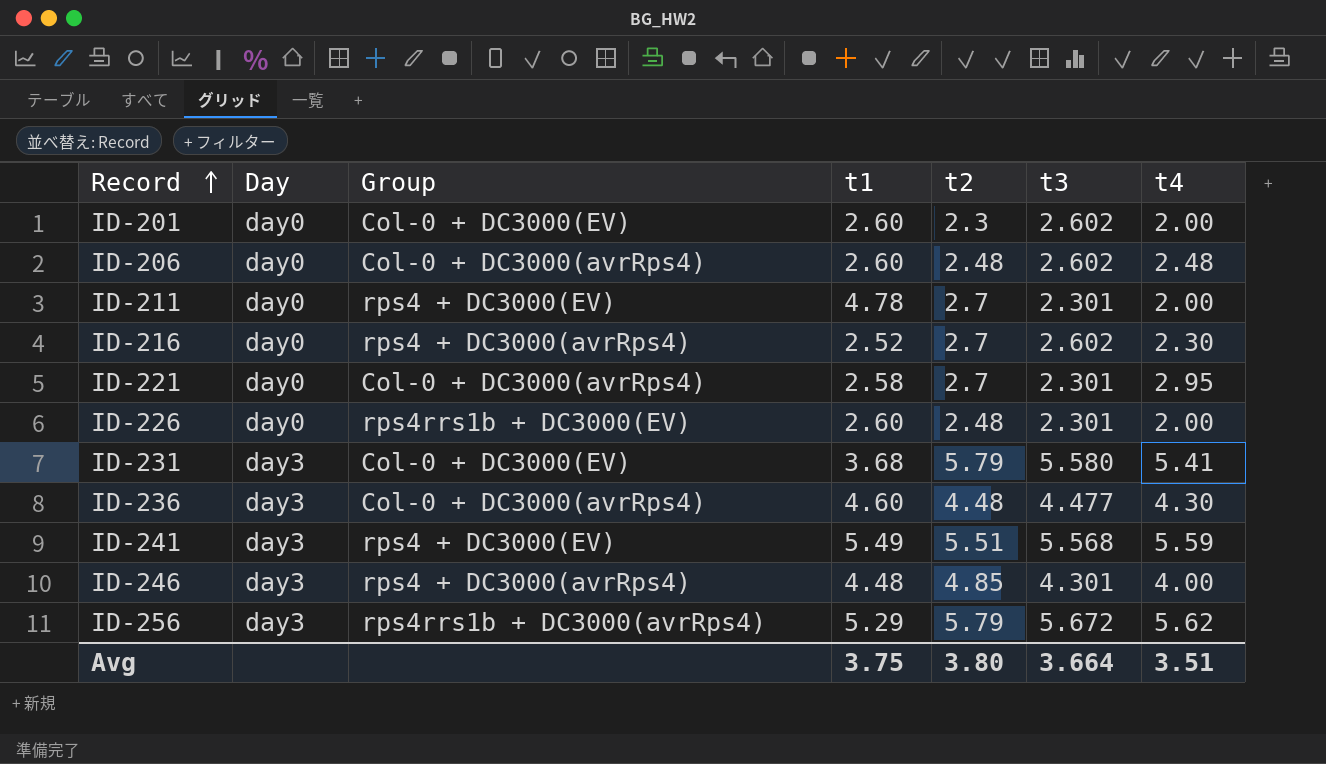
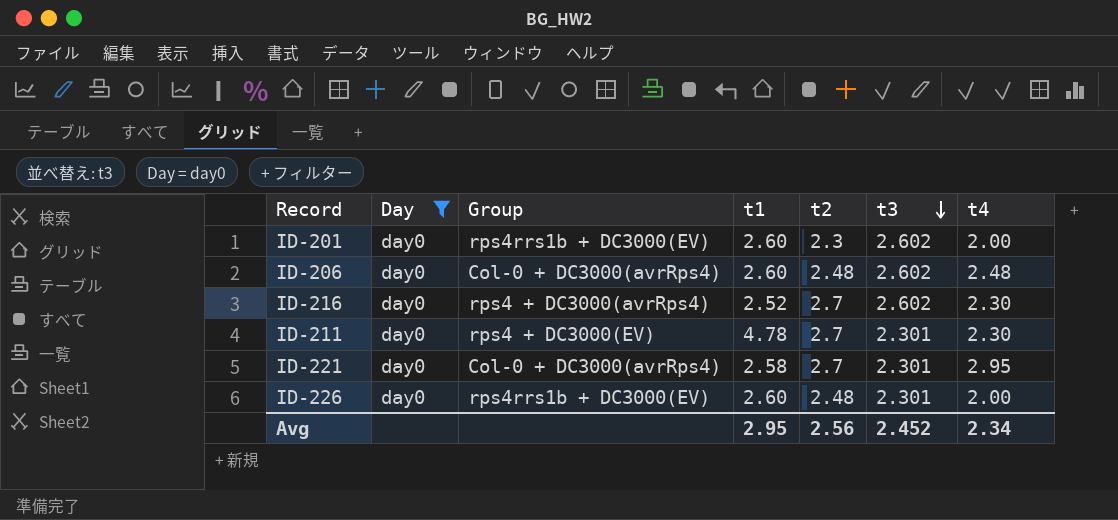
filter: none -> Day = day0
row order: Record ascending -> t3 descending
ID-201 | Group: Col-0 + DC3000(EV) -> rps4rrs1b + DC3000(EV)
ID-211 | t4: 2.00 -> 2.30
Avg | t1: 3.75 -> 2.95
Avg | t2: 3.80 -> 2.56
Avg | t3: 3.664 -> 2.452
Avg | t4: 3.51 -> 2.34

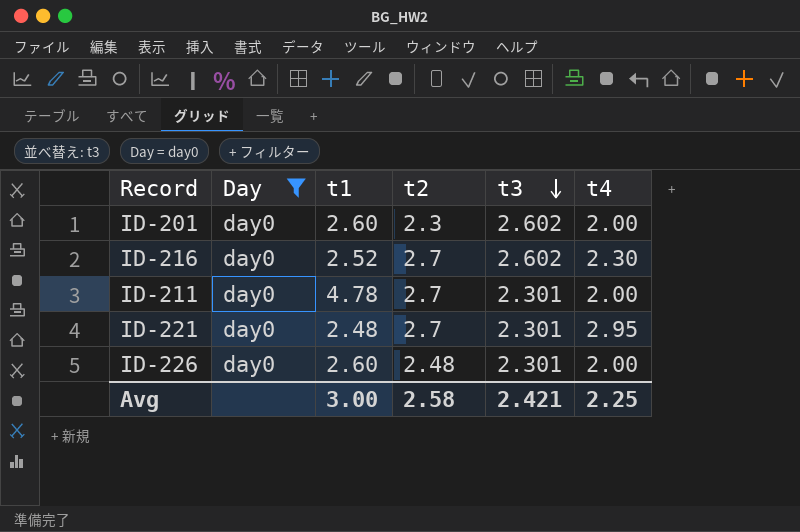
column Group | position: 3 -> none
row ID-206: day0 | Col-0 + DC3000(avrRps4) | 2.60 | 2.48 | 2.602 | 2.48 -> none
ID-211 | t4: 2.30 -> 2.00
ID-221 | t1: 2.58 -> 2.48
Avg | t1: 2.95 -> 3.00
Avg | t2: 2.56 -> 2.58
Avg | t3: 2.452 -> 2.421
Avg | t4: 2.34 -> 2.25

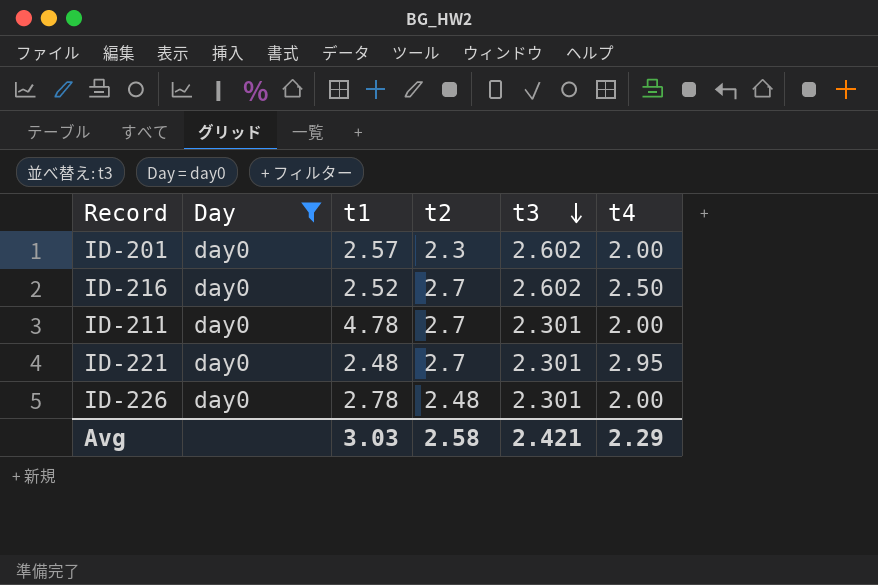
ID-201 | t1: 2.60 -> 2.57
ID-216 | t4: 2.30 -> 2.50
ID-226 | t1: 2.60 -> 2.78
Avg | t1: 3.00 -> 3.03
Avg | t4: 2.25 -> 2.29

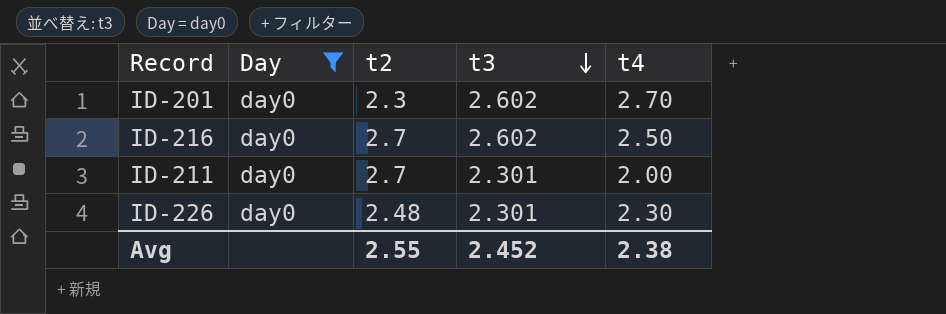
column t1 | position: 3 -> none
row ID-221: day0 | 2.48 | 2.7 | 2.301 | 2.95 -> none
ID-201 | t4: 2.00 -> 2.70
ID-226 | t4: 2.00 -> 2.30
Avg | t2: 2.58 -> 2.55
Avg | t3: 2.421 -> 2.452
Avg | t4: 2.29 -> 2.38

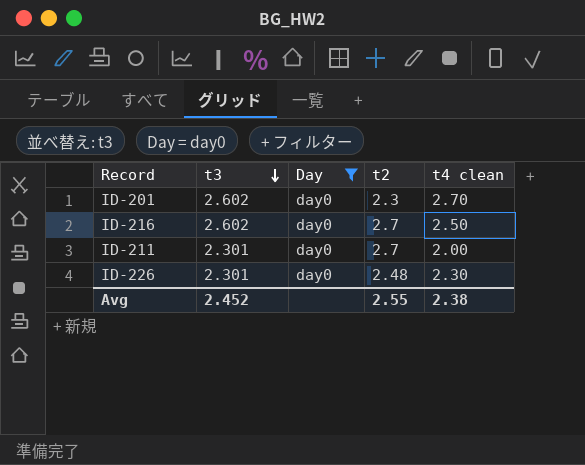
column t3 | position: 4 -> 2
column name: t4 -> t4 clean

